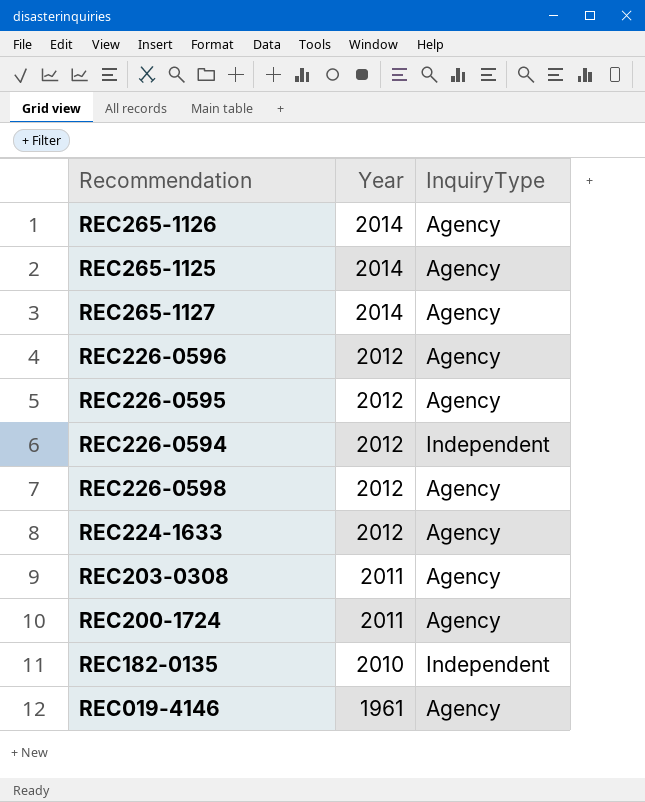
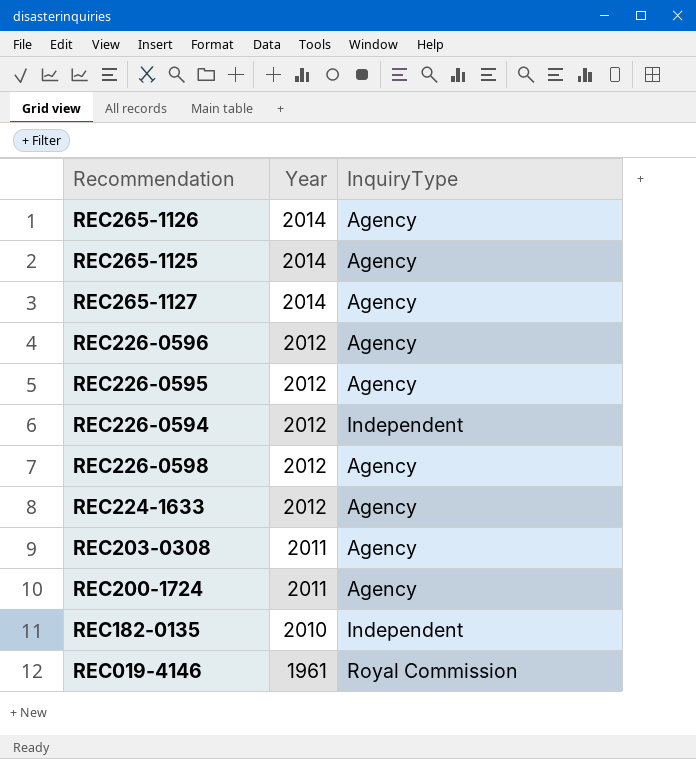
REC019-4146 | InquiryType: Agency -> Royal Commission

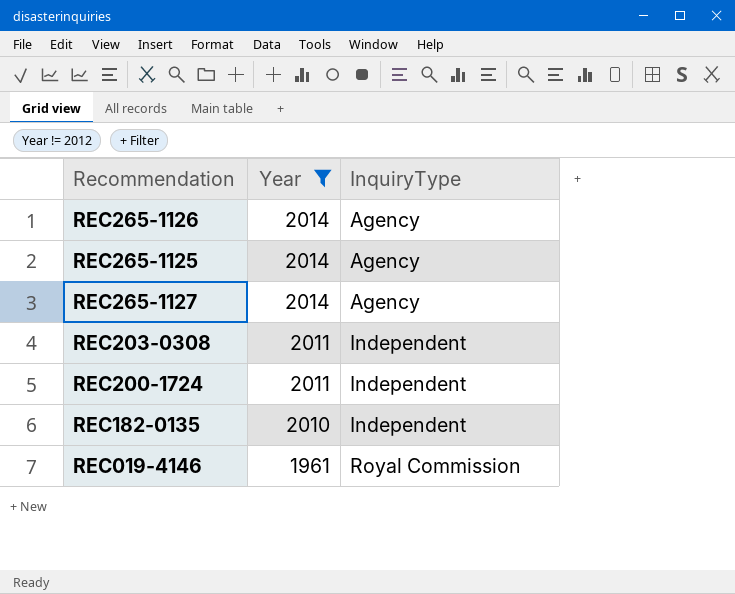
filter: none -> Year != 2012
REC203-0308 | InquiryType: Agency -> Independent
REC200-1724 | InquiryType: Agency -> Independent

